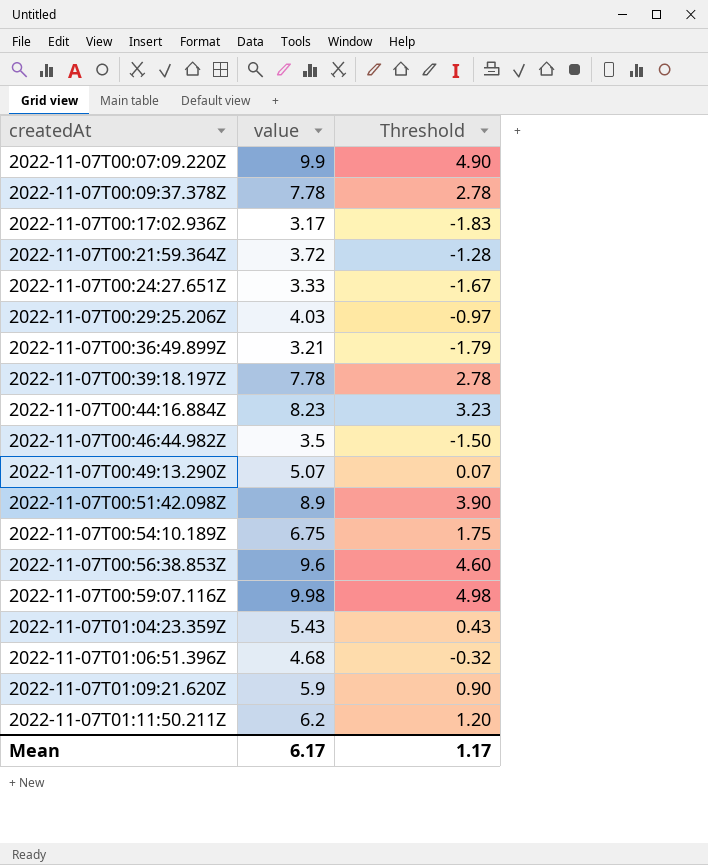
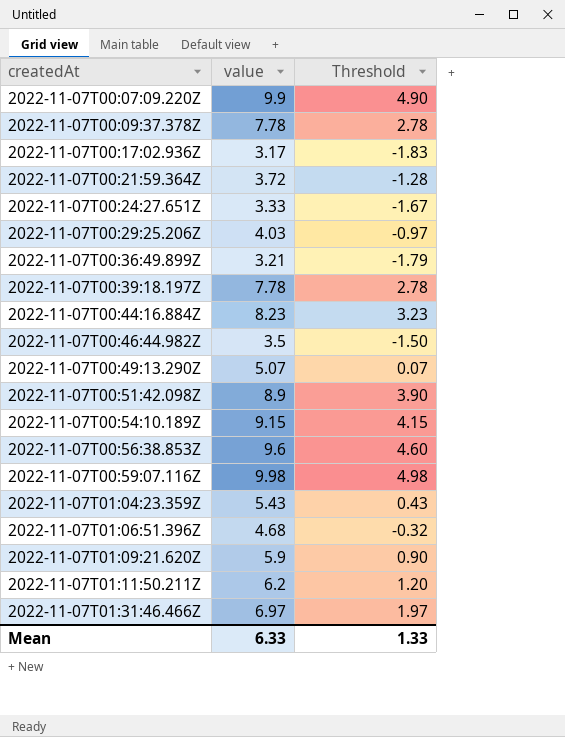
2022-11-07T00:54:10.189Z | value: 6.75 -> 9.15
2022-11-07T00:54:10.189Z | Threshold: 1.75 -> 4.15
row 2022-11-07T01:31:46.466Z: none -> 6.97 | 1.97
Mean | value: 6.17 -> 6.33
Mean | Threshold: 1.17 -> 1.33

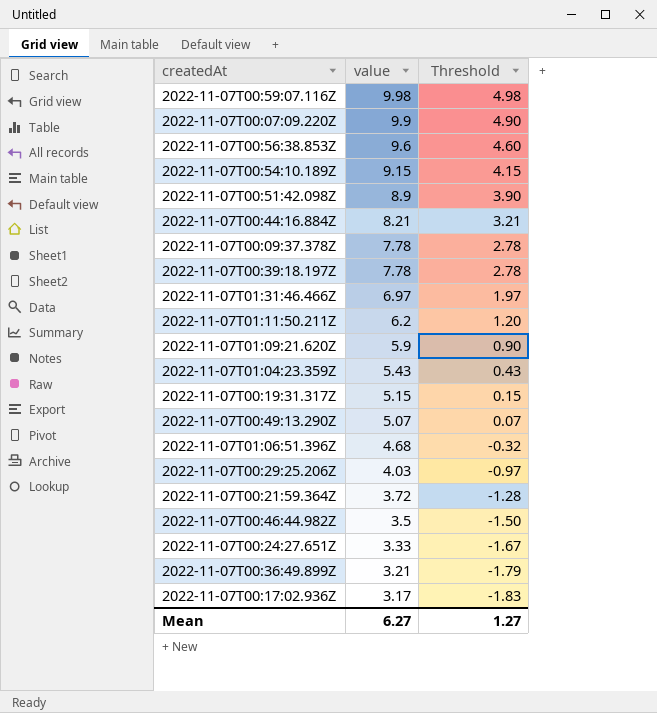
row order: createdAt ascending -> value descending
2022-11-07T00:44:16.884Z | value: 8.23 -> 8.21
2022-11-07T00:44:16.884Z | Threshold: 3.23 -> 3.21
row 2022-11-07T00:19:31.317Z: none -> 5.15 | 0.15
Mean | value: 6.33 -> 6.27
Mean | Threshold: 1.33 -> 1.27

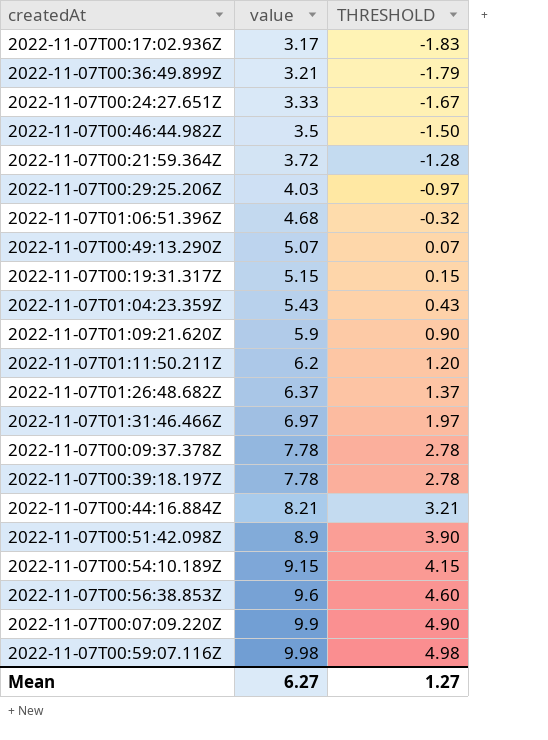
row order: value descending -> value ascending
column name: Threshold -> THRESHOLD
row 2022-11-07T01:26:48.682Z: none -> 6.37 | 1.37

